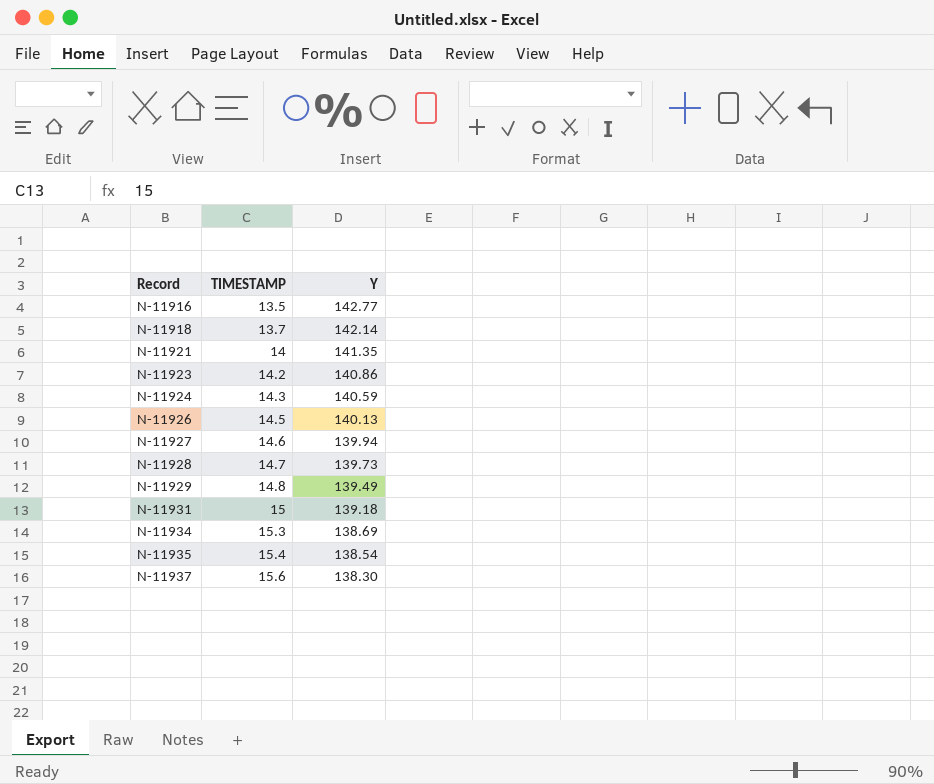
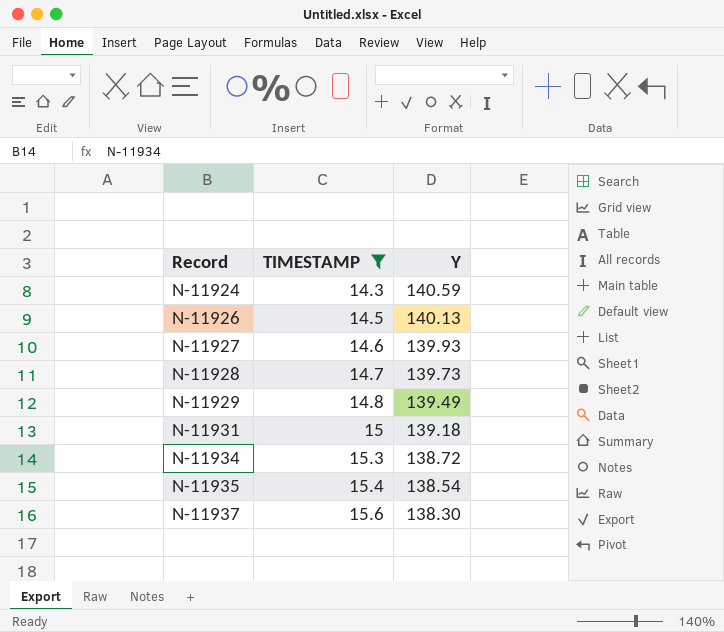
filter: none -> TIMESTAMP >= 14.3
N-11927 | Y: 139.94 -> 139.93
N-11934 | Y: 138.69 -> 138.72

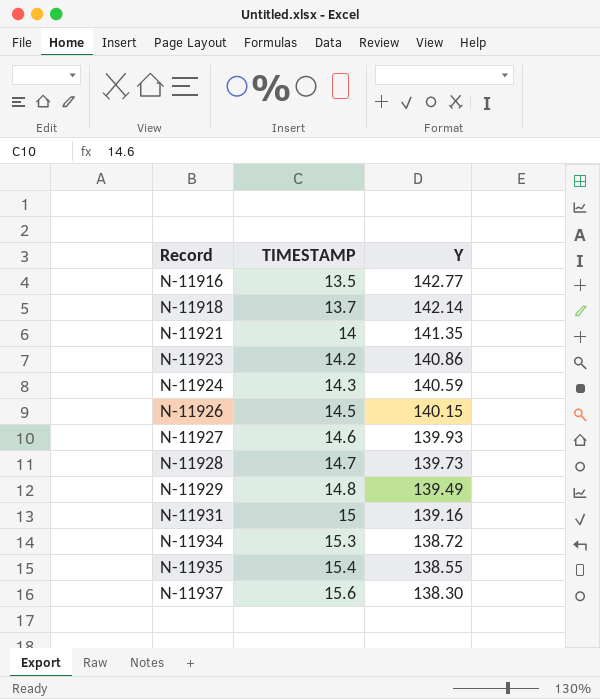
filter: TIMESTAMP >= 14.3 -> none
N-11926 | Y: 140.13 -> 140.15
N-11931 | Y: 139.18 -> 139.16
N-11935 | Y: 138.54 -> 138.55

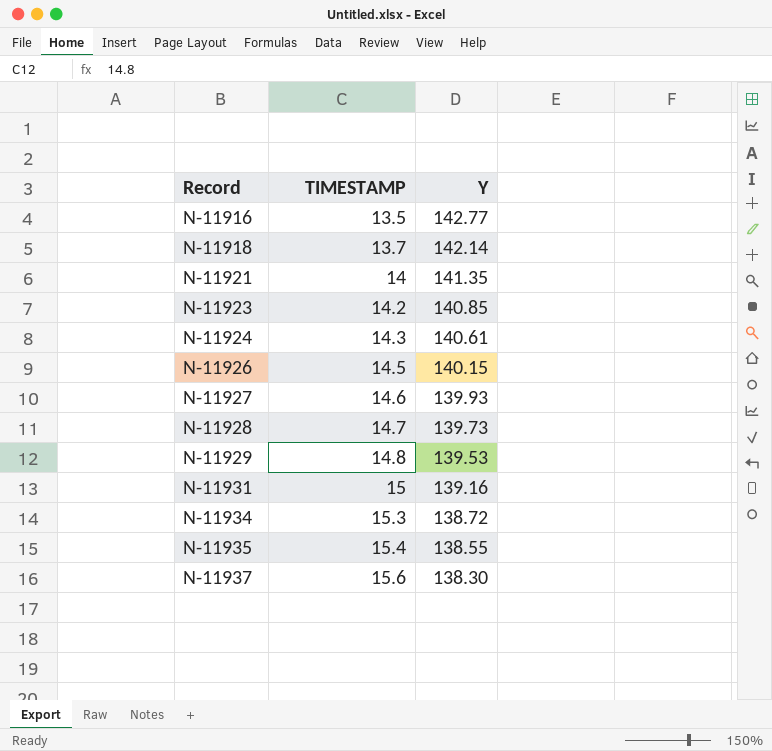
N-11923 | Y: 140.86 -> 140.85
N-11924 | Y: 140.59 -> 140.61
N-11929 | Y: 139.49 -> 139.53

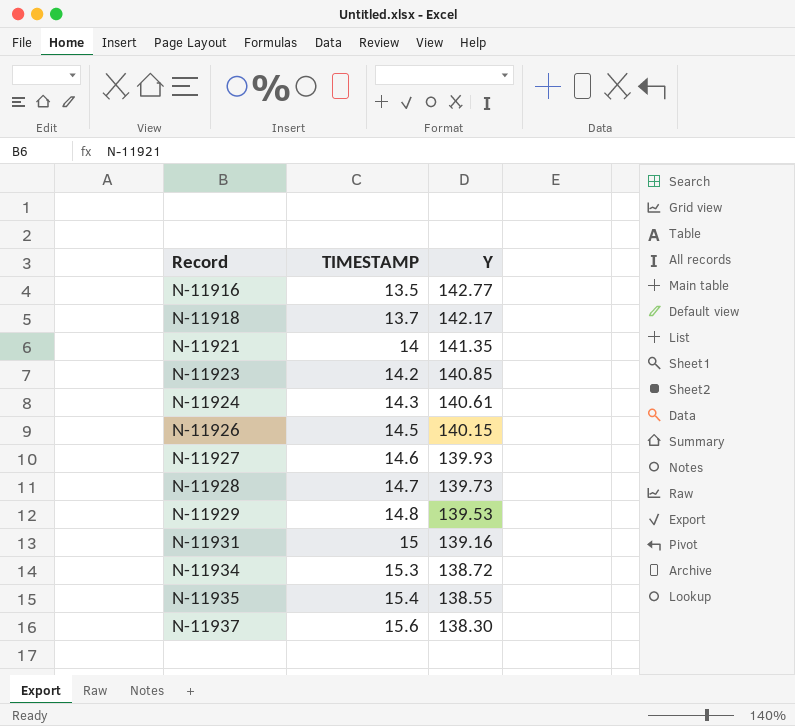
N-11918 | Y: 142.14 -> 142.17

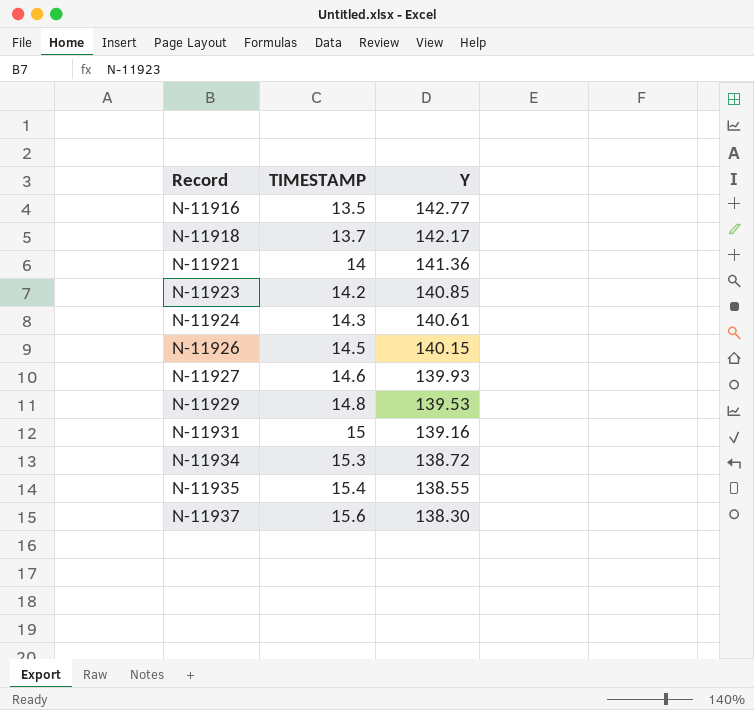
row N-11928: 14.7 | 139.73 -> none
N-11921 | Y: 141.35 -> 141.36

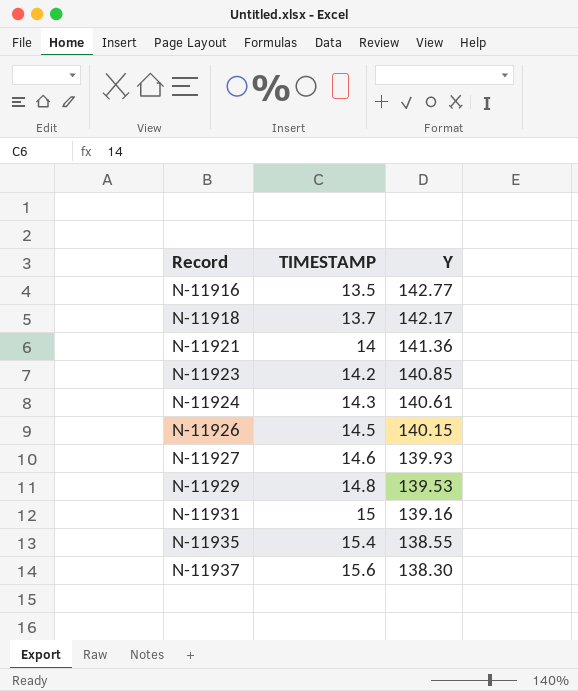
row N-11934: 15.3 | 138.72 -> none

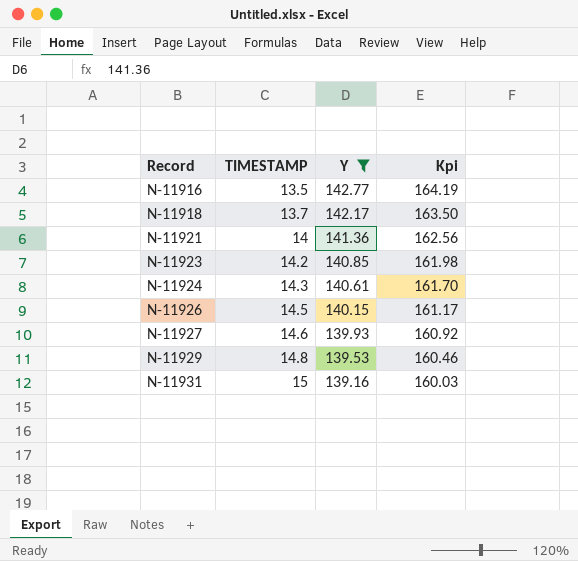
filter: none -> Y >= 139.16
column Kpi | formula: none -> [Y] * 1.15

